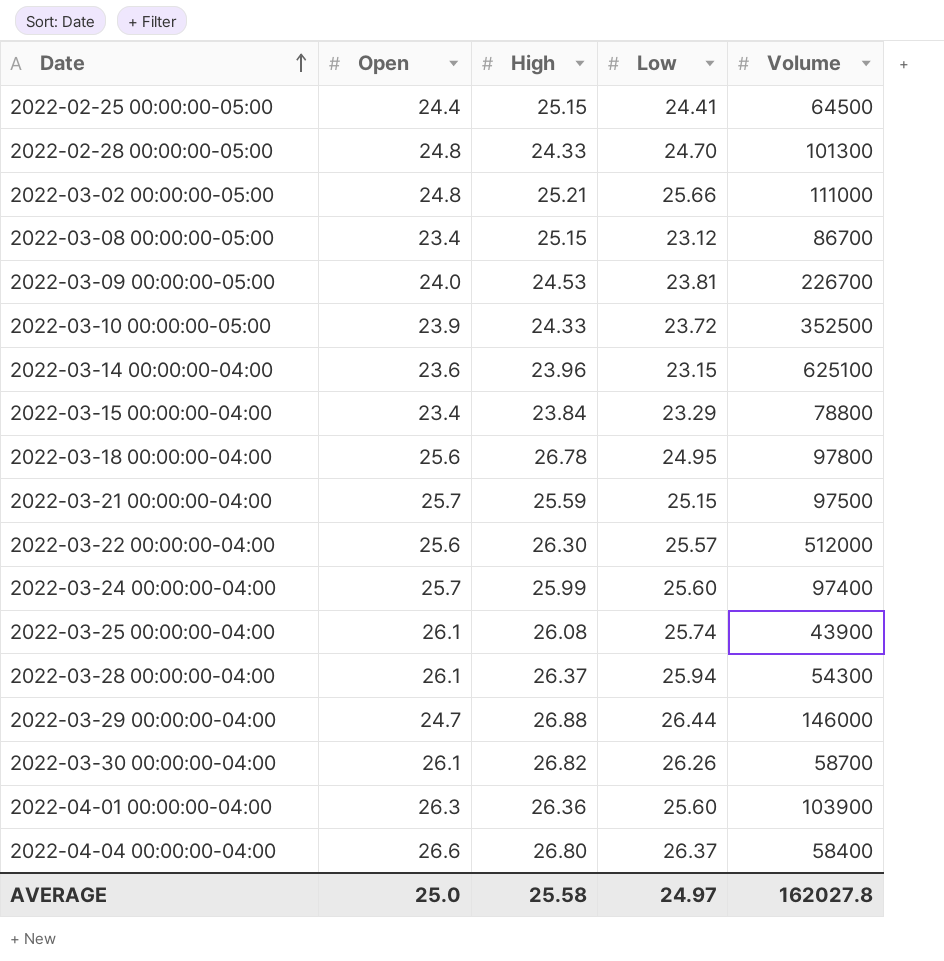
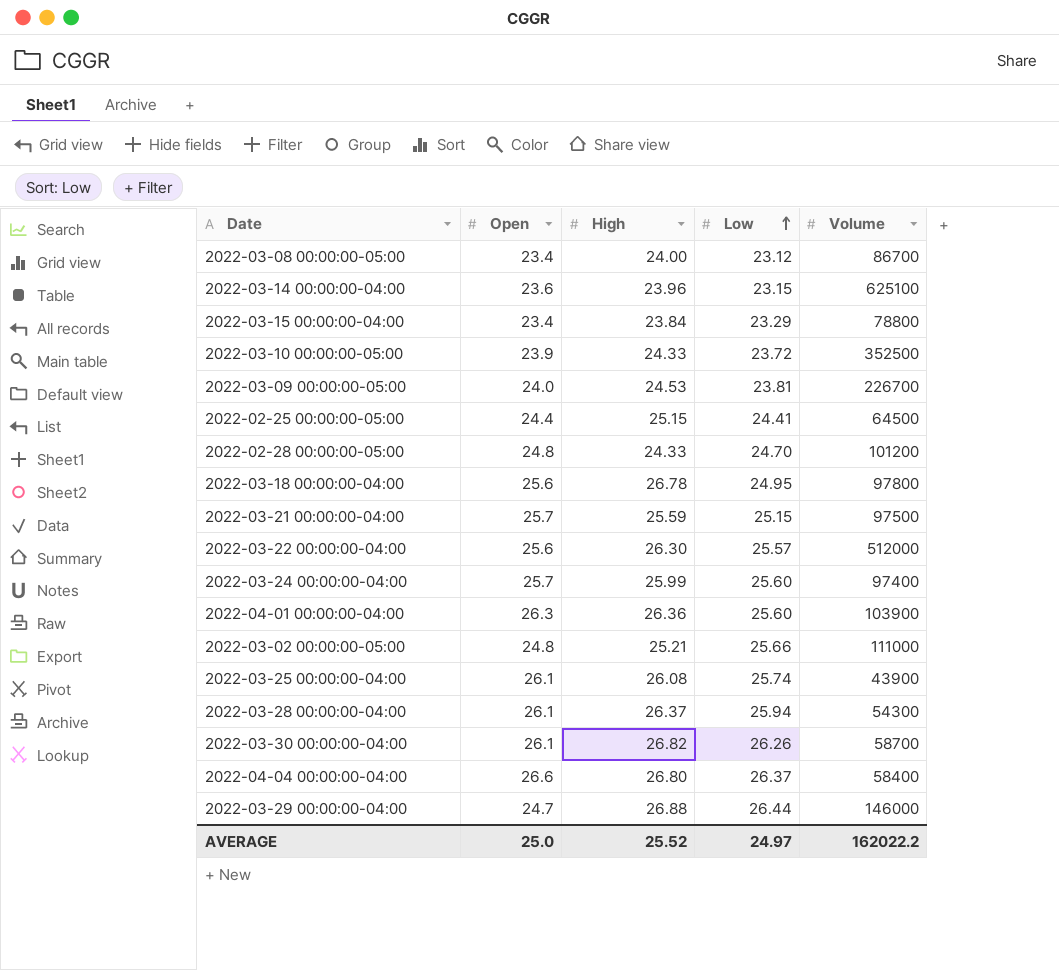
row order: Date ascending -> Low ascending
2022-03-08 00:00:00-05:00 | High: 25.15 -> 24.00
2022-02-28 00:00:00-05:00 | Volume: 101300 -> 101200
AVERAGE | High: 25.58 -> 25.52
AVERAGE | Volume: 162027.8 -> 162022.2

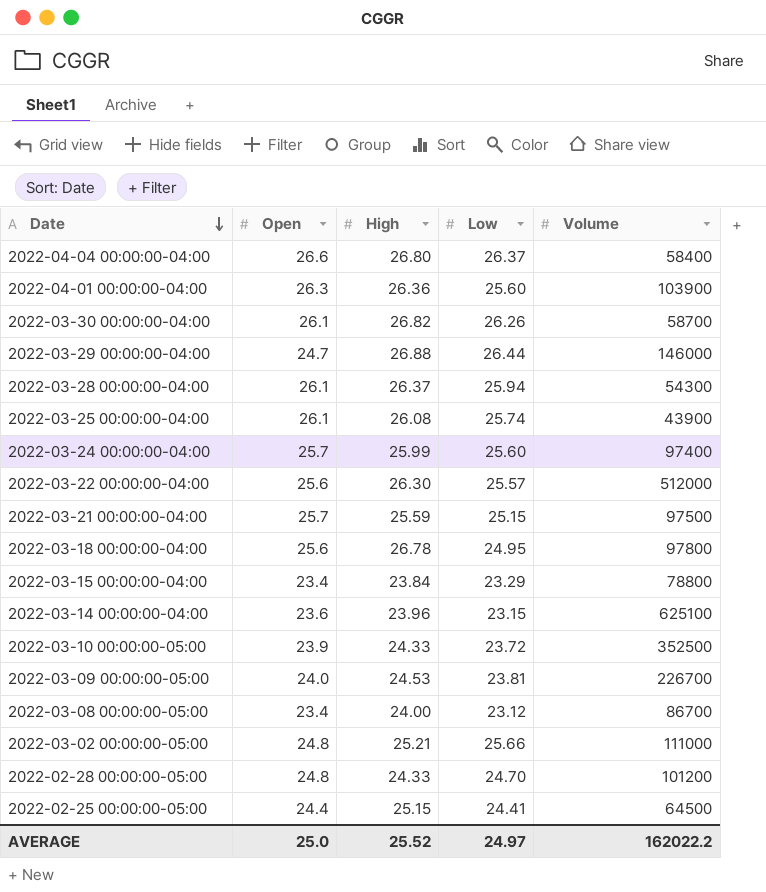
row order: Low ascending -> Date descending

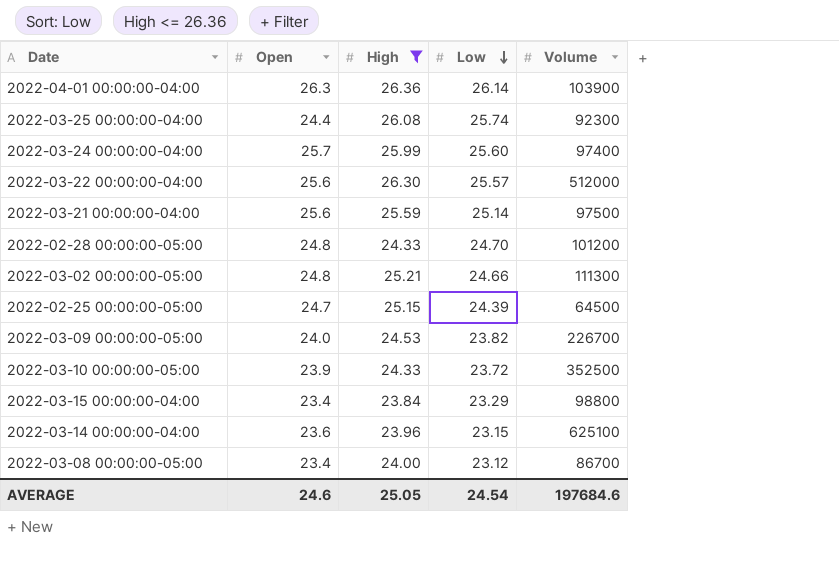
filter: none -> High <= 26.36
row order: Date descending -> Low descending
2022-04-01 00:00:00-04:00 | Low: 25.60 -> 26.14
2022-03-25 00:00:00-04:00 | Open: 26.1 -> 24.4
2022-03-25 00:00:00-04:00 | Volume: 43900 -> 92300
2022-03-21 00:00:00-04:00 | Open: 25.7 -> 25.6
2022-03-21 00:00:00-04:00 | Low: 25.15 -> 25.14
2022-03-02 00:00:00-05:00 | Low: 25.66 -> 24.66
2022-03-02 00:00:00-05:00 | Volume: 111000 -> 111300
2022-02-25 00:00:00-05:00 | Open: 24.4 -> 24.7
2022-02-25 00:00:00-05:00 | Low: 24.41 -> 24.39
2022-03-09 00:00:00-05:00 | Low: 23.81 -> 23.82
2022-03-15 00:00:00-04:00 | Volume: 78800 -> 98800
AVERAGE | Open: 25.0 -> 24.6
AVERAGE | High: 25.52 -> 25.05
AVERAGE | Low: 24.97 -> 24.54
AVERAGE | Volume: 162022.2 -> 197684.6

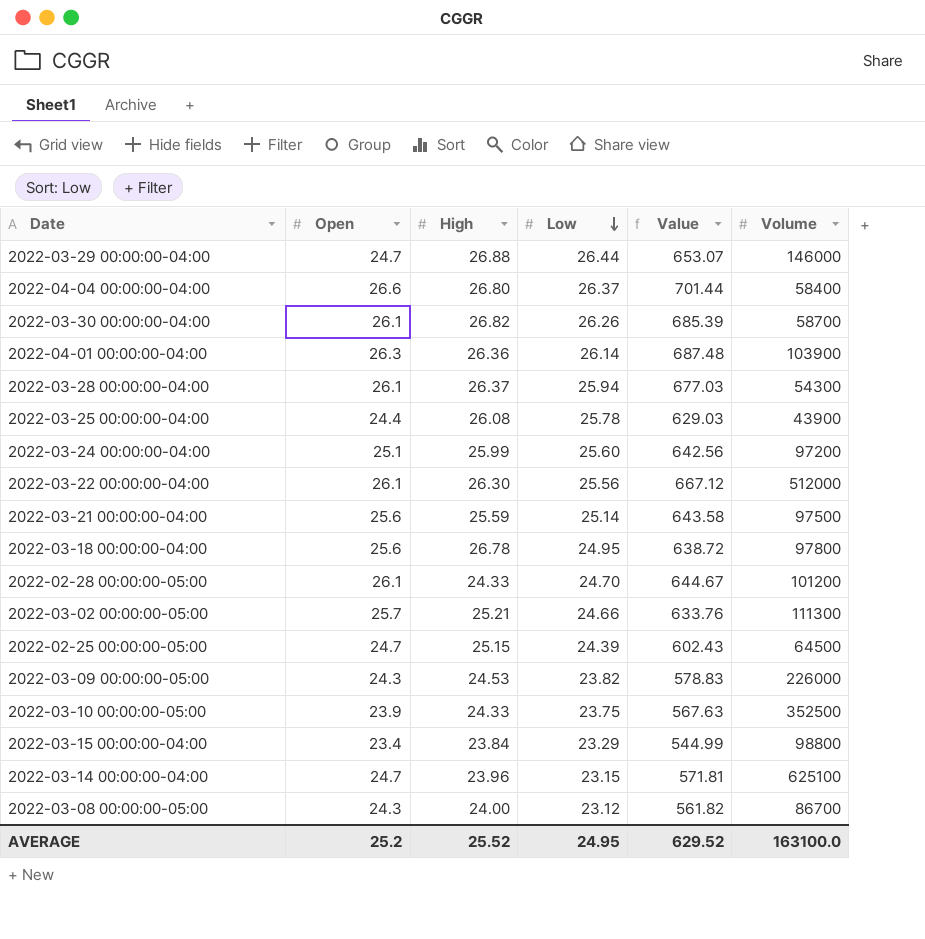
filter: High <= 26.36 -> none
column Value | formula: none -> [Open] * [Low]
2022-03-25 00:00:00-04:00 | Low: 25.74 -> 25.78
2022-03-25 00:00:00-04:00 | Volume: 92300 -> 43900
2022-03-24 00:00:00-04:00 | Open: 25.7 -> 25.1
2022-03-24 00:00:00-04:00 | Volume: 97400 -> 97200
2022-03-22 00:00:00-04:00 | Open: 25.6 -> 26.1
2022-03-22 00:00:00-04:00 | Low: 25.57 -> 25.56
2022-02-28 00:00:00-05:00 | Open: 24.8 -> 26.1
2022-03-02 00:00:00-05:00 | Open: 24.8 -> 25.7
2022-03-09 00:00:00-05:00 | Open: 24.0 -> 24.3
2022-03-09 00:00:00-05:00 | Volume: 226700 -> 226000
2022-03-10 00:00:00-05:00 | Low: 23.72 -> 23.75
2022-03-14 00:00:00-04:00 | Open: 23.6 -> 24.7
2022-03-08 00:00:00-05:00 | Open: 23.4 -> 24.3
AVERAGE | Open: 24.6 -> 25.2
AVERAGE | High: 25.05 -> 25.52
AVERAGE | Low: 24.54 -> 24.95
AVERAGE | Volume: 197684.6 -> 163100.0

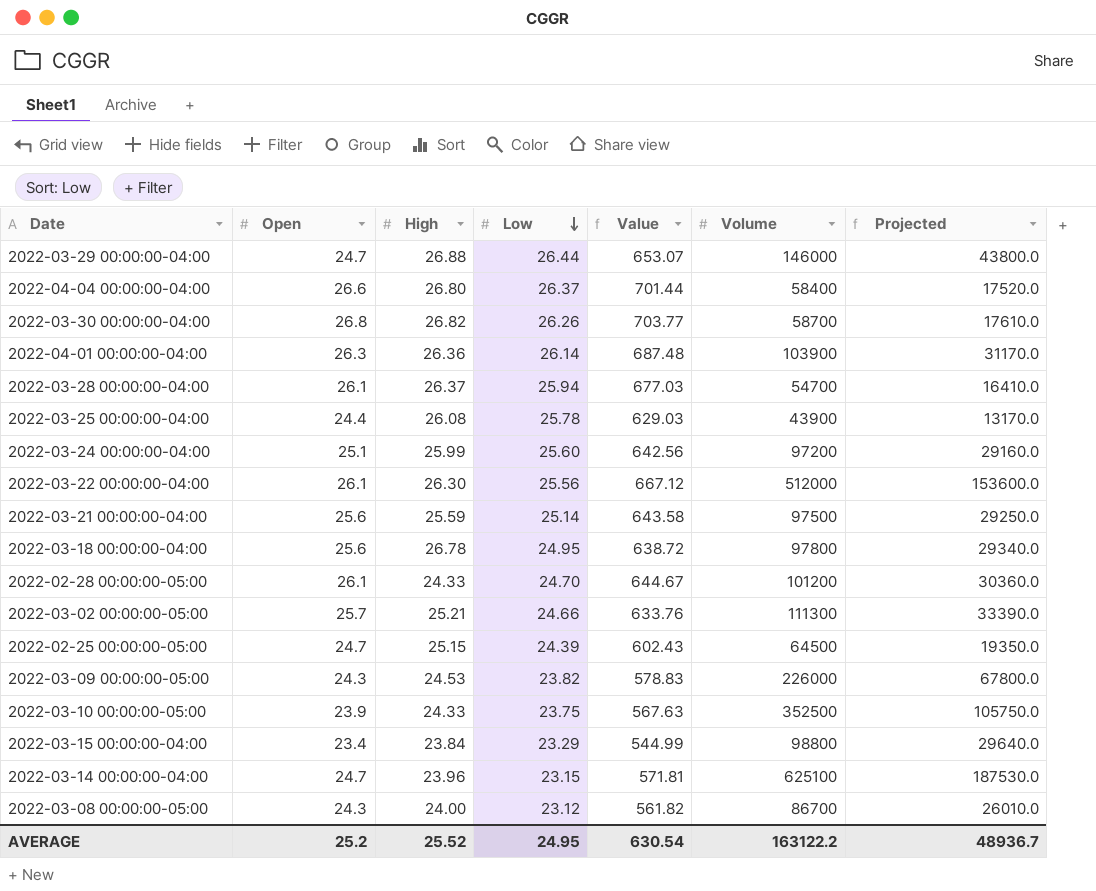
column Projected | formula: none -> [Volume] * 0.3
2022-03-30 00:00:00-04:00 | Open: 26.1 -> 26.8
2022-03-30 00:00:00-04:00 | Value: 685.39 -> 703.77
2022-03-28 00:00:00-04:00 | Volume: 54300 -> 54700
AVERAGE | Value: 629.52 -> 630.54
AVERAGE | Volume: 163100.0 -> 163122.2

